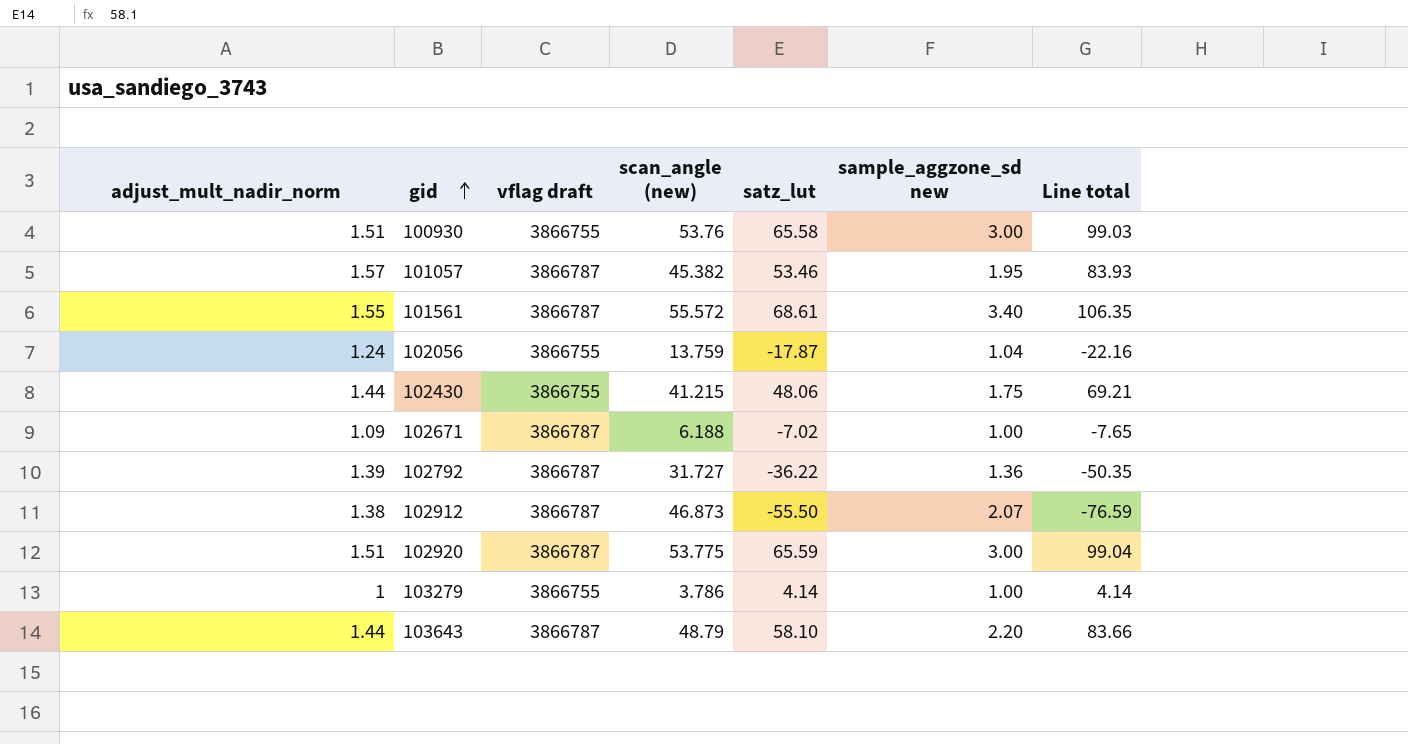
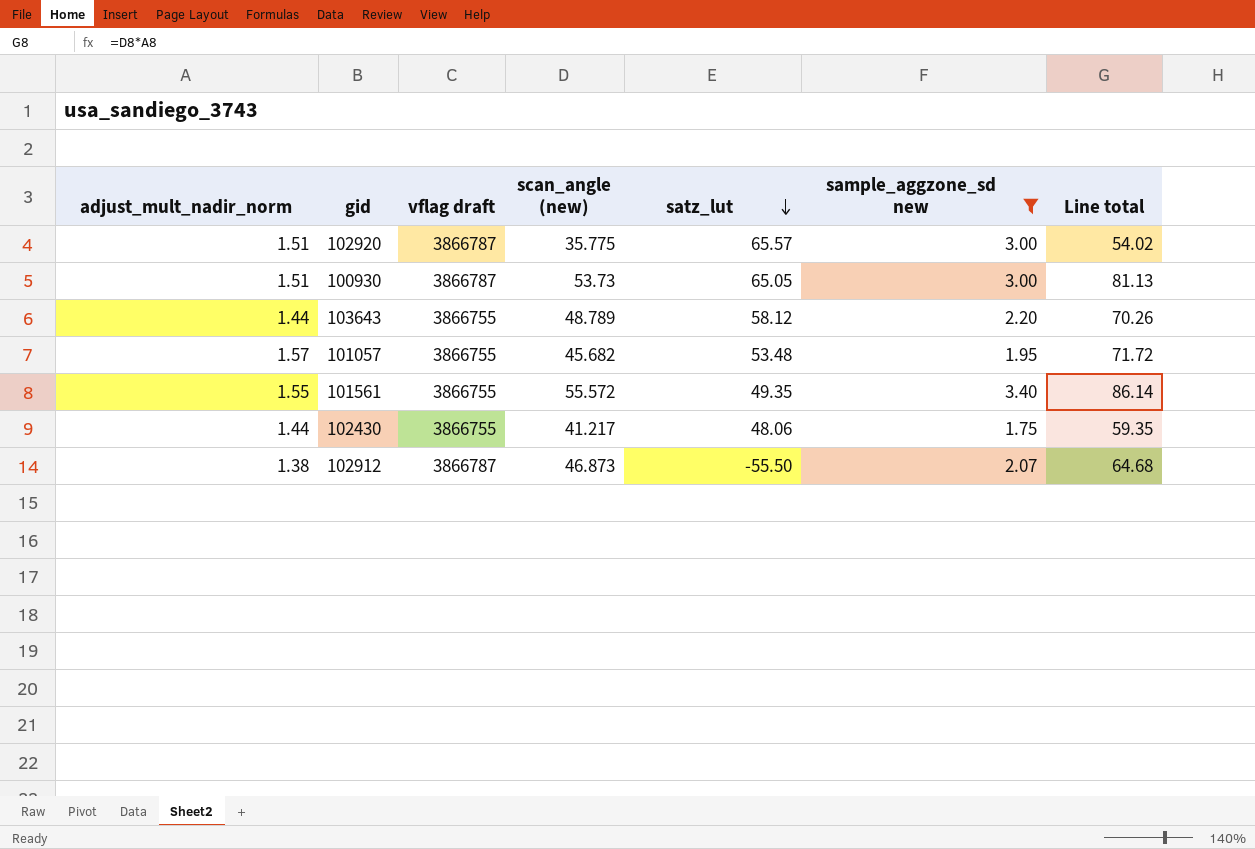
filter: none -> sample_aggzone_sd new >= 1.75
row order: gid ascending -> satz_lut descending
column Line total | formula: [adjust_mult_nadir_norm] * [satz_lut] -> [adjust_mult_nadir_norm] * [scan_angle (new)]
102920 | scan_angle (new): 53.775 -> 35.775
102920 | satz_lut: 65.59 -> 65.57
100930 | vflag draft: 3866755 -> 3866787
100930 | scan_angle (new): 53.76 -> 53.73
100930 | satz_lut: 65.58 -> 65.05
103643 | vflag draft: 3866787 -> 3866755
103643 | scan_angle (new): 48.79 -> 48.789
103643 | satz_lut: 58.10 -> 58.12
101057 | vflag draft: 3866787 -> 3866755
101057 | scan_angle (new): 45.382 -> 45.682
101057 | satz_lut: 53.46 -> 53.48
101561 | vflag draft: 3866787 -> 3866755
101561 | satz_lut: 68.61 -> 49.35
102430 | scan_angle (new): 41.215 -> 41.217

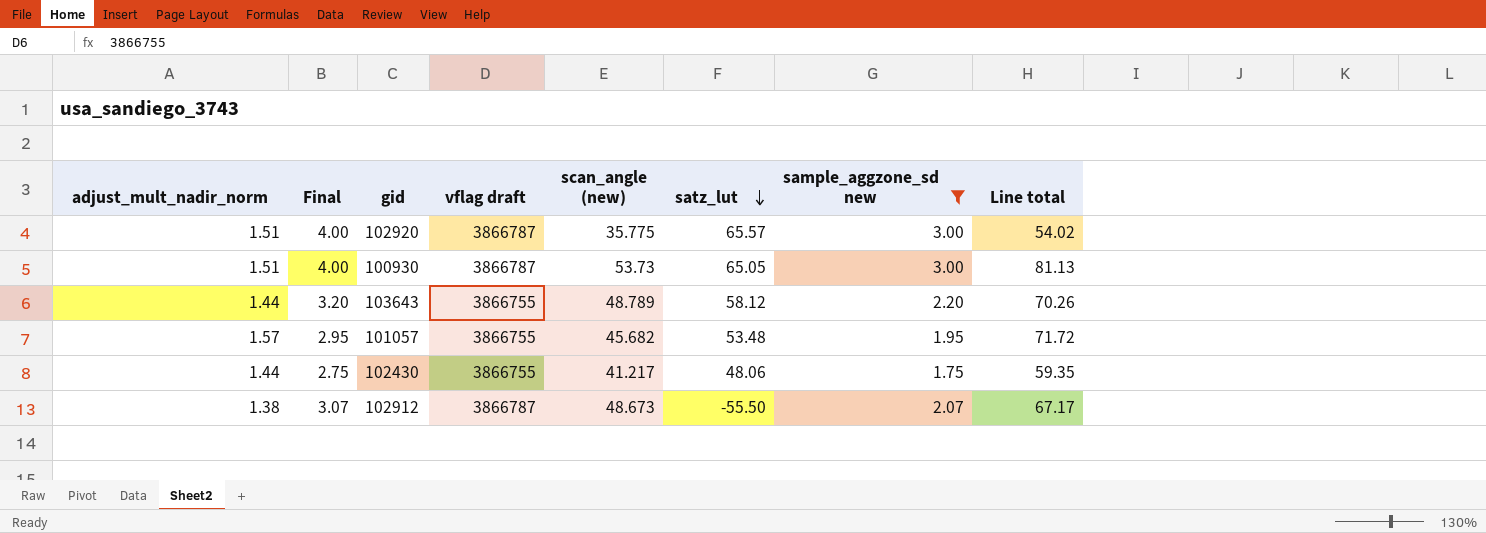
column Final | formula: none -> [sample_aggzone_sd new] + 1
row 101561: 1.55 | 3866755 | 55.572 | 49.35 | 3.40 | 86.14 -> none
102912 | scan_angle (new): 46.873 -> 48.673
102912 | Line total: 64.68 -> 67.17

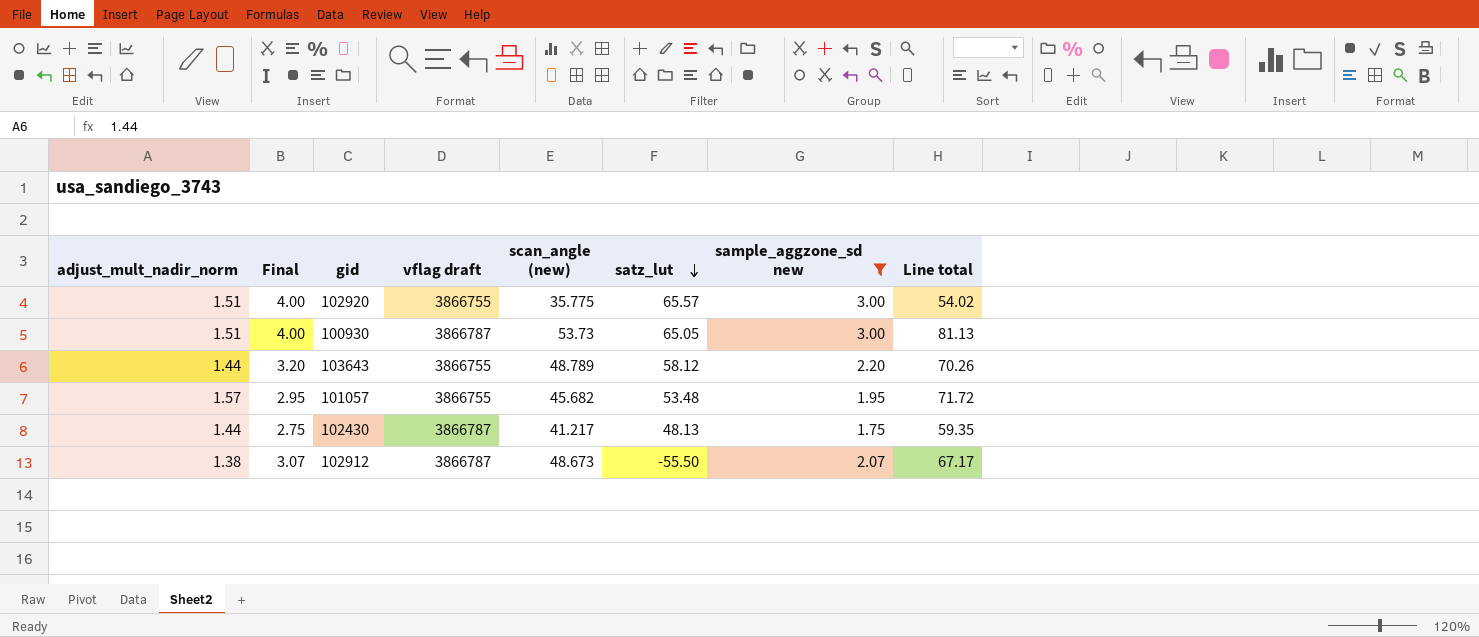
102920 | vflag draft: 3866787 -> 3866755
102430 | vflag draft: 3866755 -> 3866787
102430 | satz_lut: 48.06 -> 48.13

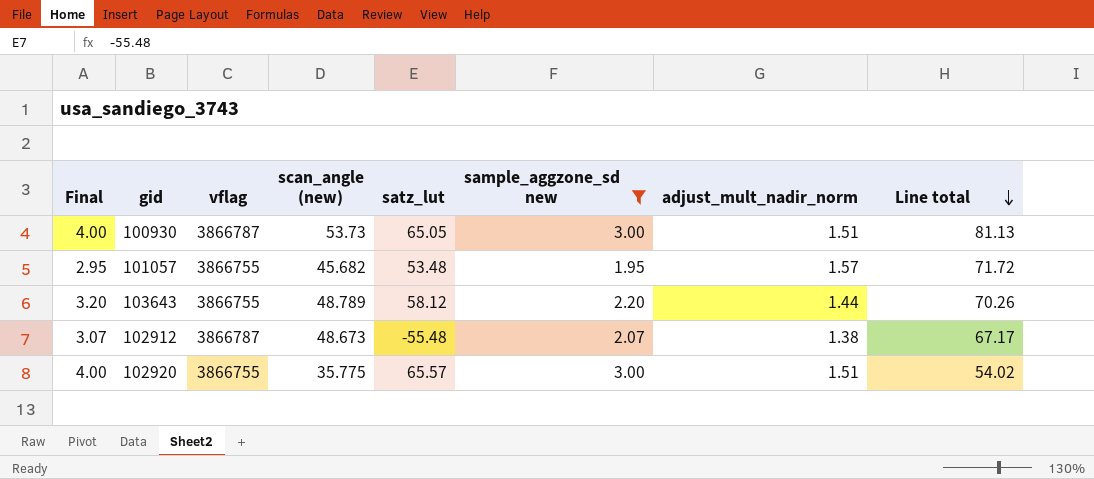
row order: satz_lut descending -> Line total descending
column name: vflag draft -> vflag
column adjust_mult_nadir_norm | position: 1 -> 7
row 102430: 1.44 | 2.75 | 3866787 | 41.217 | 48.13 | 1.75 | 59.35 -> none
102912 | satz_lut: -55.50 -> -55.48

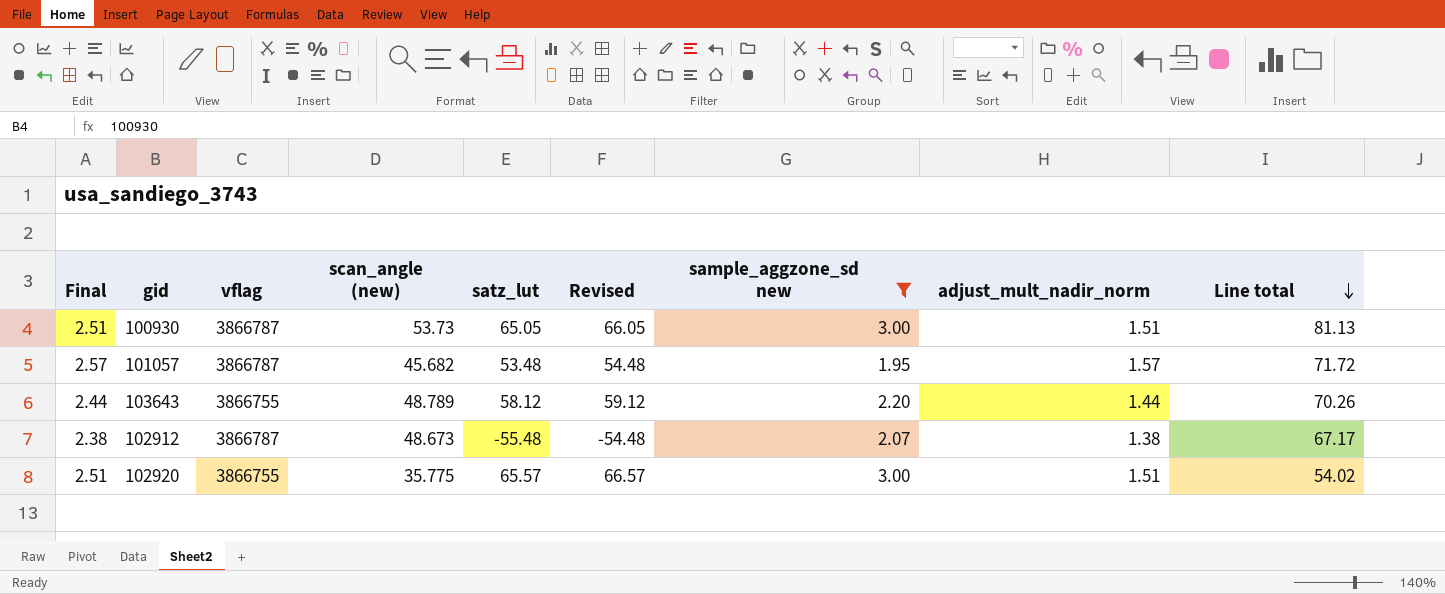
column Final | formula: [sample_aggzone_sd new] + 1 -> [adjust_mult_nadir_norm] + 1
column Revised | formula: none -> [satz_lut] + 1
101057 | vflag: 3866755 -> 3866787

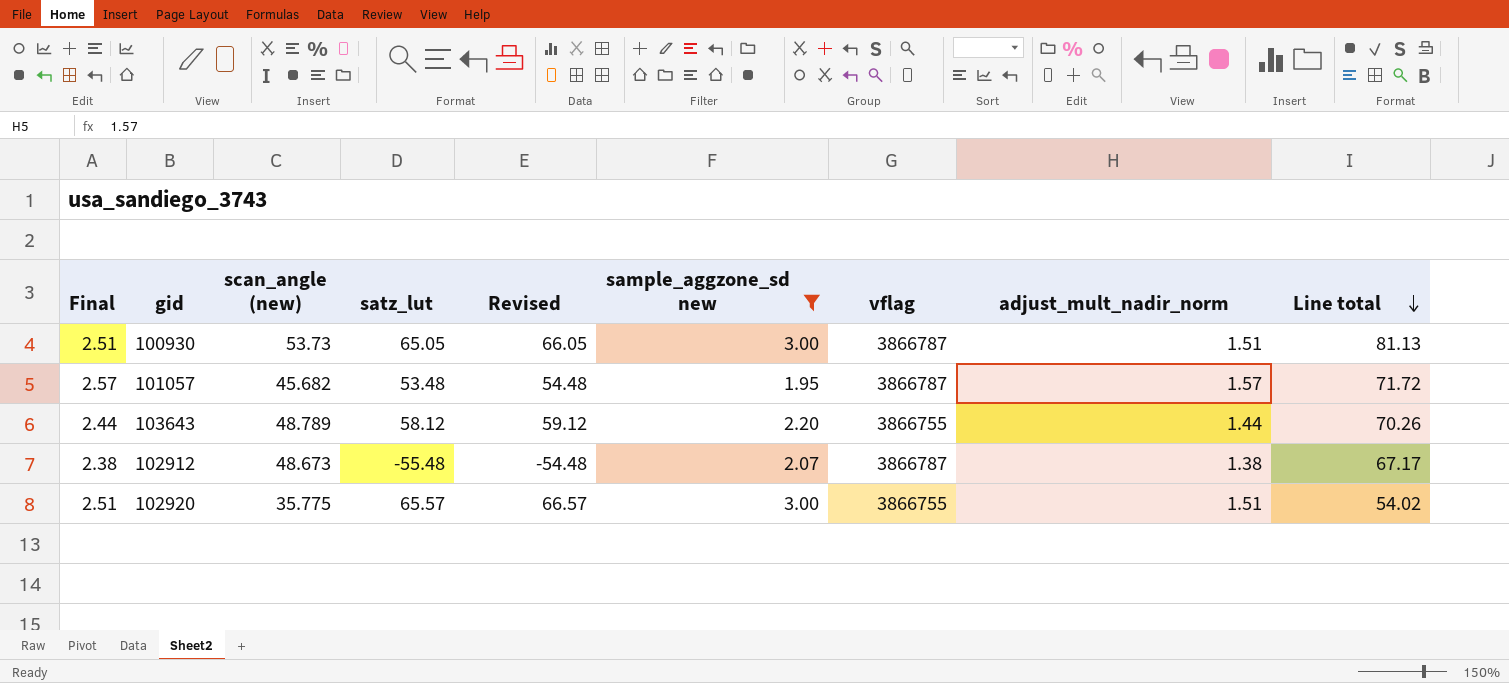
column vflag | position: 3 -> 7

